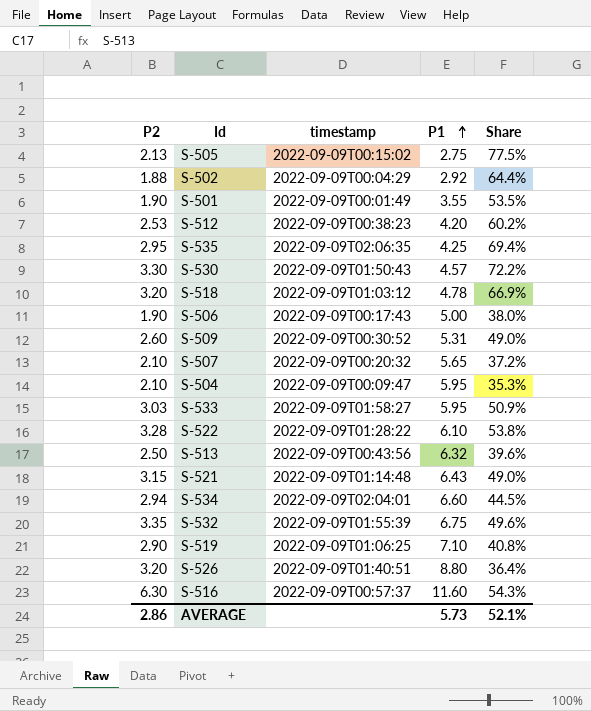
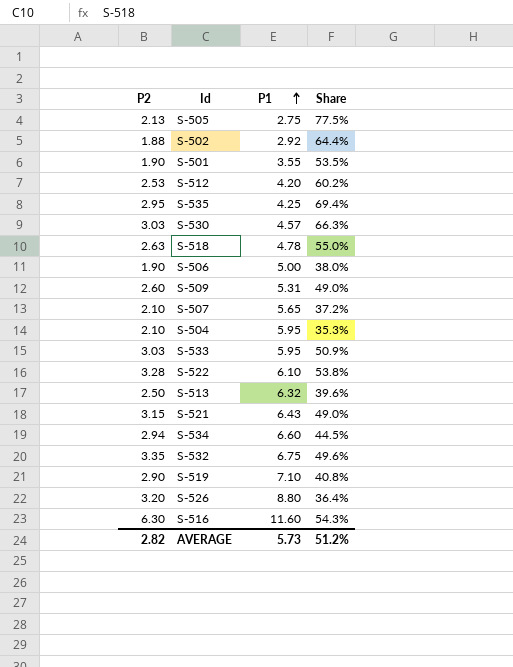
column timestamp | position: 3 -> none
S-530 | P2: 3.30 -> 3.03
S-530 | Share: 72.2% -> 66.3%
S-518 | P2: 3.20 -> 2.63
S-518 | Share: 66.9% -> 55.0%
AVERAGE | P2: 2.86 -> 2.82
AVERAGE | Share: 52.1% -> 51.2%

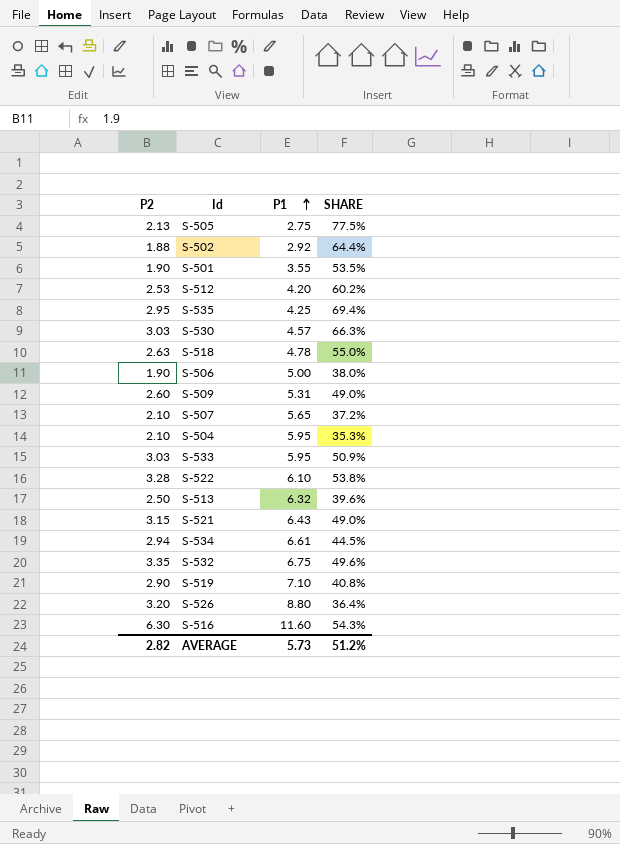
column name: Share -> SHARE
S-534 | P1: 6.60 -> 6.61

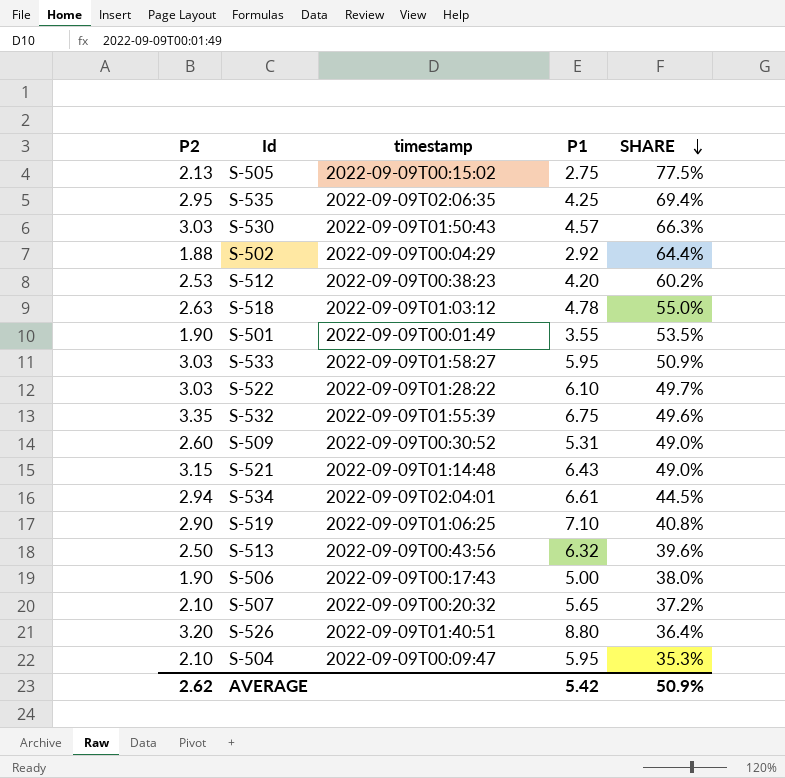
row order: P1 ascending -> SHARE descending
column timestamp | position: none -> 3
row S-516: 6.30 | 11.60 | 54.3% -> none
S-522 | P2: 3.28 -> 3.03
S-522 | SHARE: 53.8% -> 49.7%
AVERAGE | P2: 2.82 -> 2.62
AVERAGE | P1: 5.73 -> 5.42
AVERAGE | SHARE: 51.2% -> 50.9%

